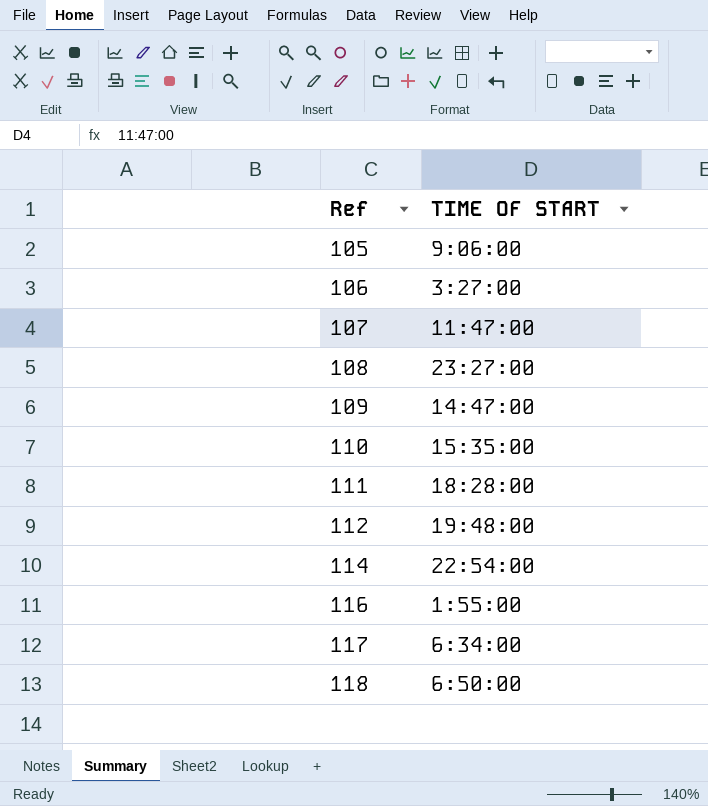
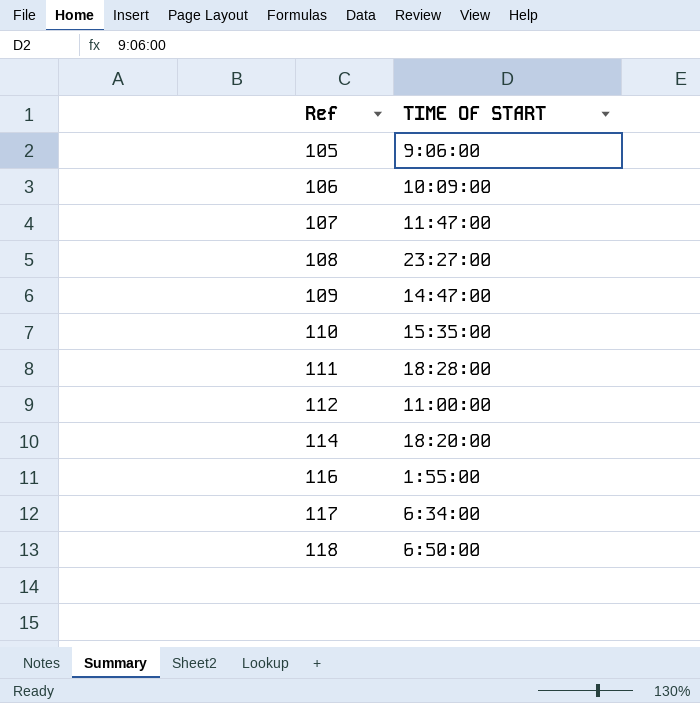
106 | TIME OF START: 3:27:00 -> 10:09:00
112 | TIME OF START: 19:48:00 -> 11:00:00
114 | TIME OF START: 22:54:00 -> 18:20:00

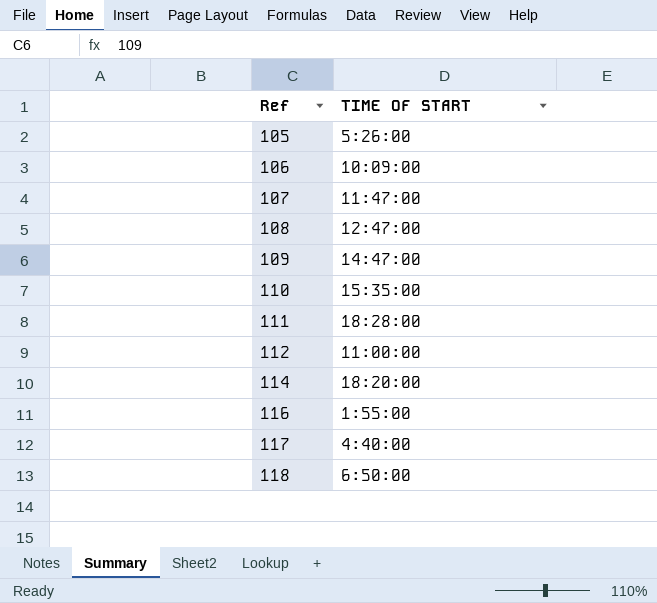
105 | TIME OF START: 9:06:00 -> 5:26:00
108 | TIME OF START: 23:27:00 -> 12:47:00
117 | TIME OF START: 6:34:00 -> 4:40:00

